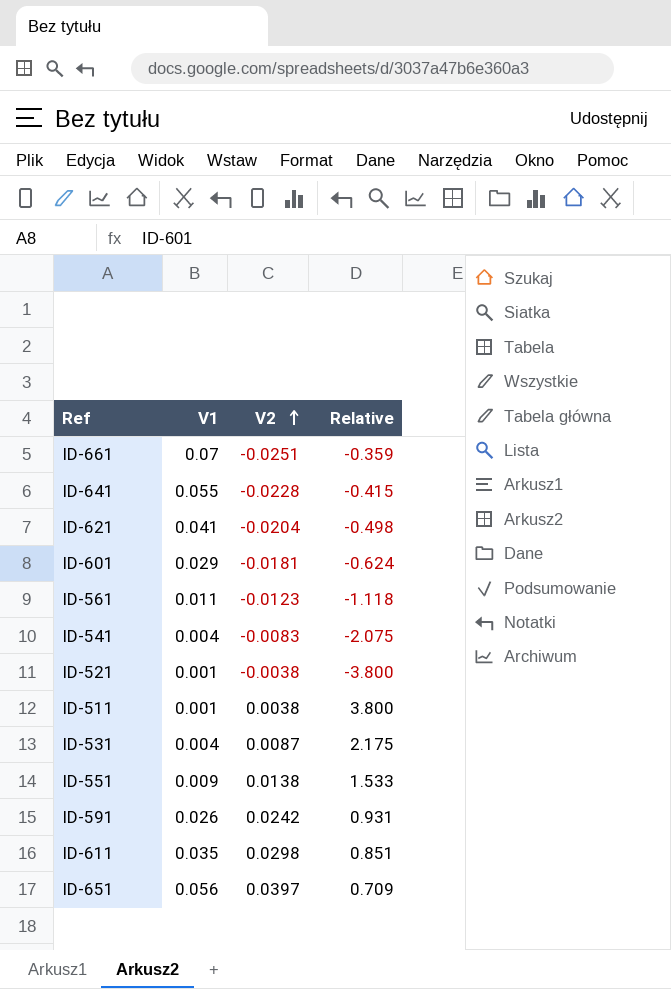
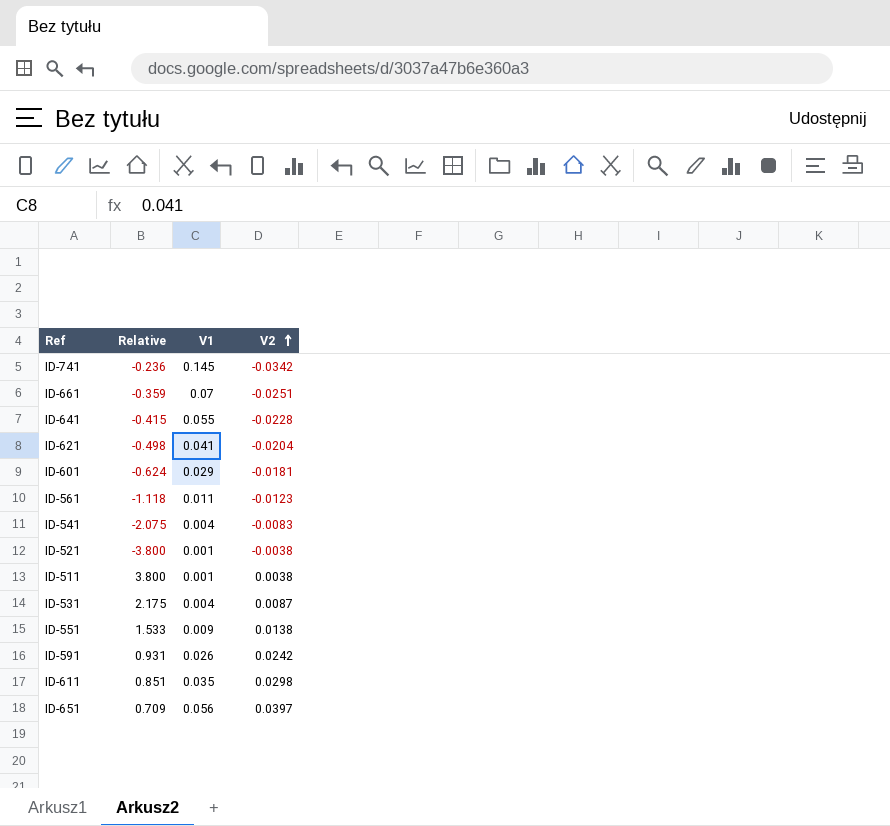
column Relative | position: 4 -> 2
row ID-741: none -> -0.236 | 0.145 | -0.0342

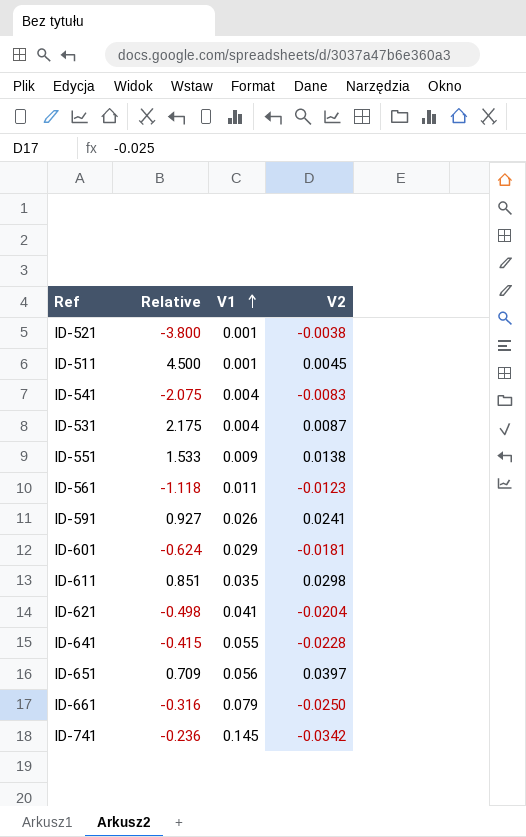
row order: V2 ascending -> V1 ascending
ID-511 | Relative: 3.800 -> 4.500
ID-511 | V2: 0.0038 -> 0.0045
ID-591 | Relative: 0.931 -> 0.927
ID-591 | V2: 0.0242 -> 0.0241
ID-661 | Relative: -0.359 -> -0.316
ID-661 | V1: 0.07 -> 0.079
ID-661 | V2: -0.0251 -> -0.0250

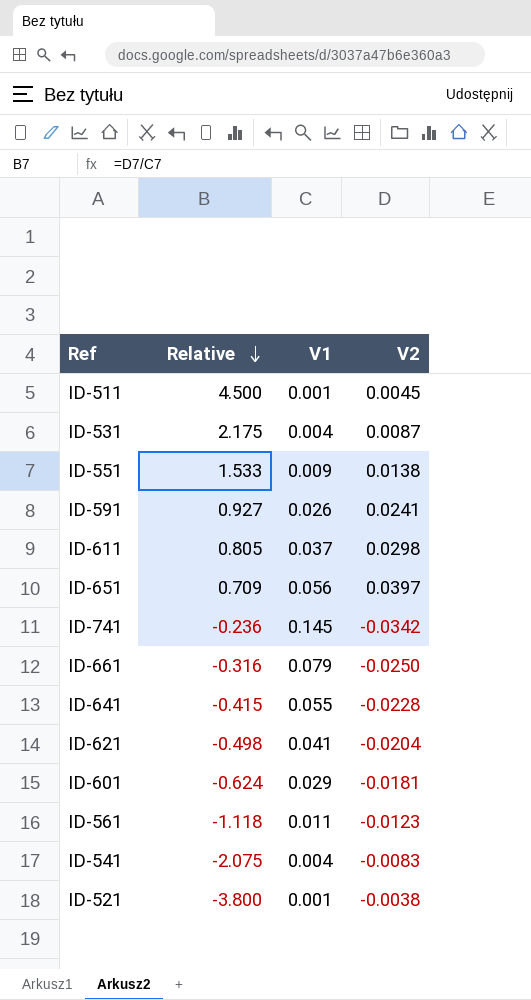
row order: V1 ascending -> Relative descending
ID-611 | Relative: 0.851 -> 0.805
ID-611 | V1: 0.035 -> 0.037

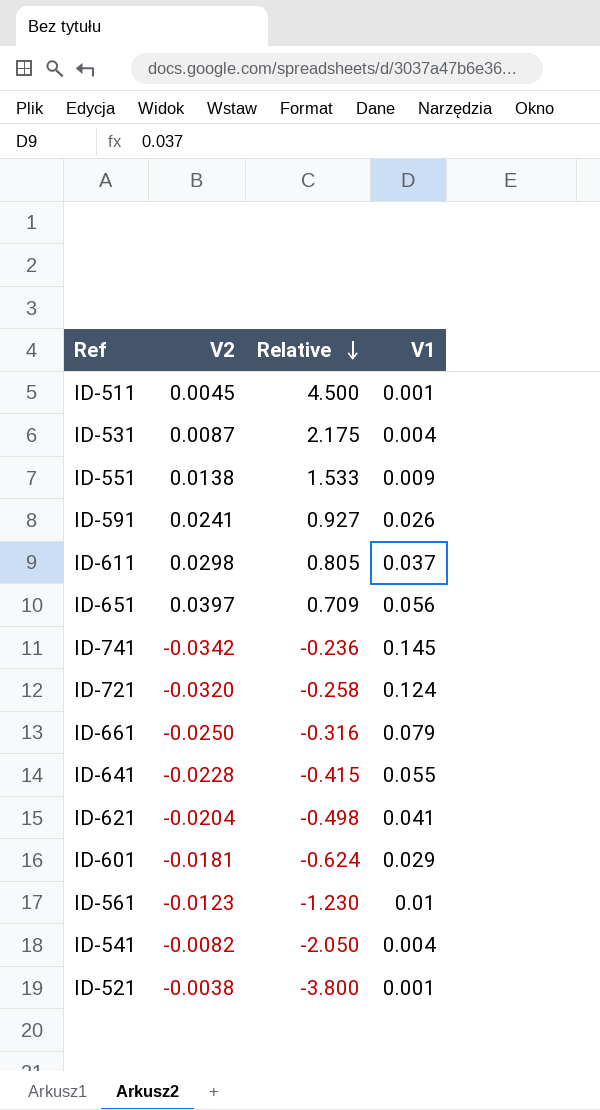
column V2 | position: 4 -> 2
row ID-721: none -> -0.0320 | -0.258 | 0.124
ID-561 | Relative: -1.118 -> -1.230
ID-561 | V1: 0.011 -> 0.01
ID-541 | V2: -0.0083 -> -0.0082
ID-541 | Relative: -2.075 -> -2.050

